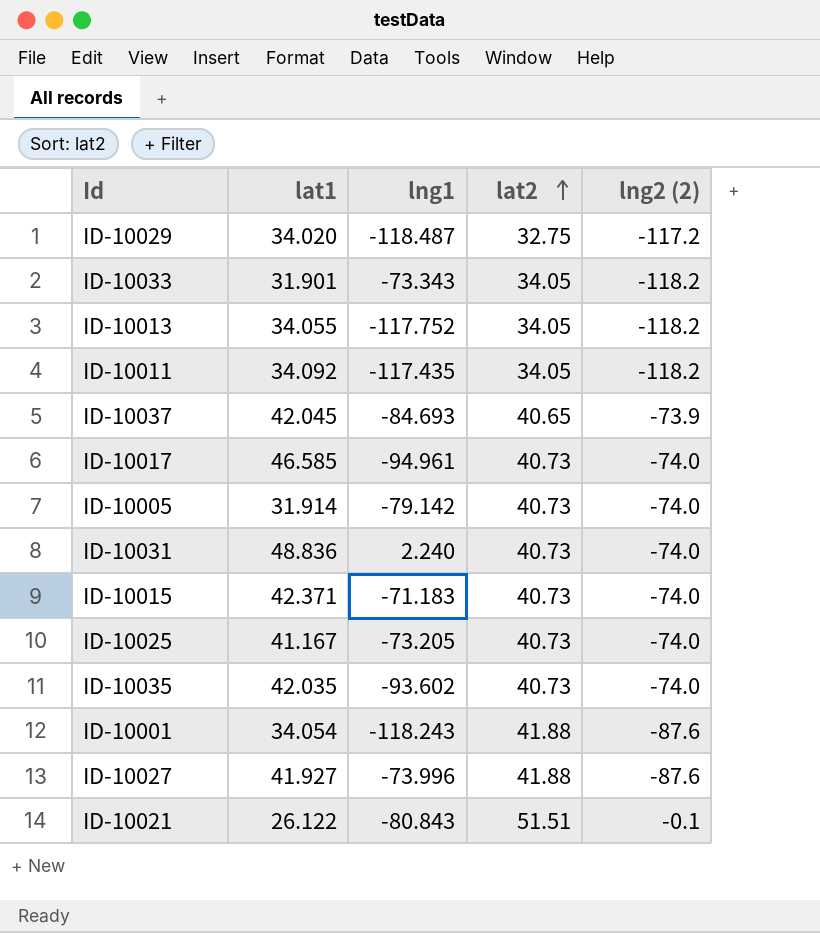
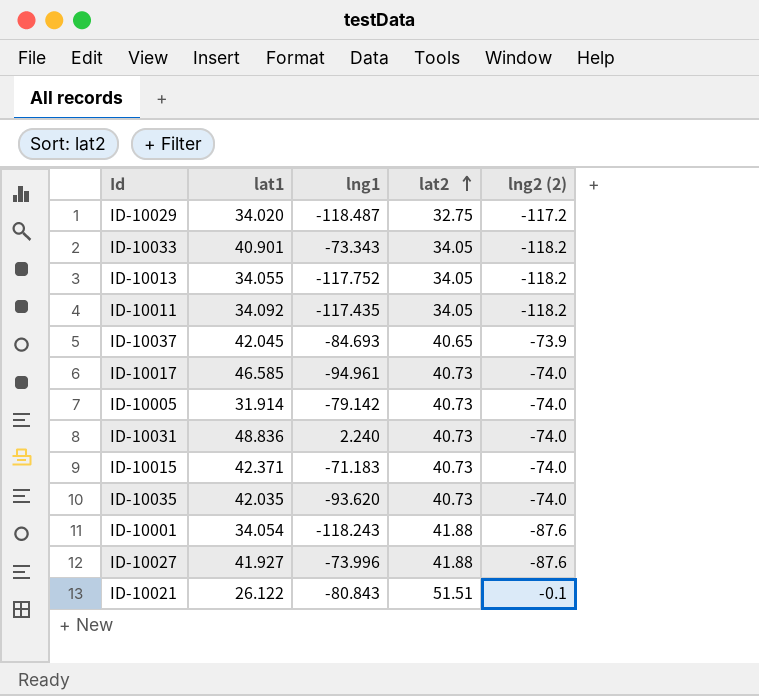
row ID-10025: 41.167 | -73.205 | 40.73 | -74.0 -> none
ID-10033 | lat1: 31.901 -> 40.901
ID-10035 | lng1: -93.602 -> -93.620

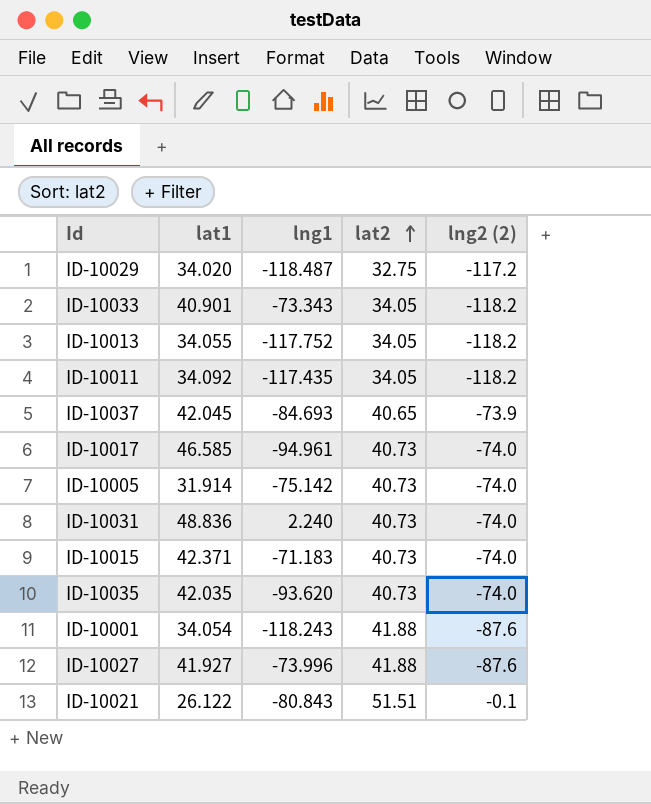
ID-10005 | lng1: -79.142 -> -75.142

